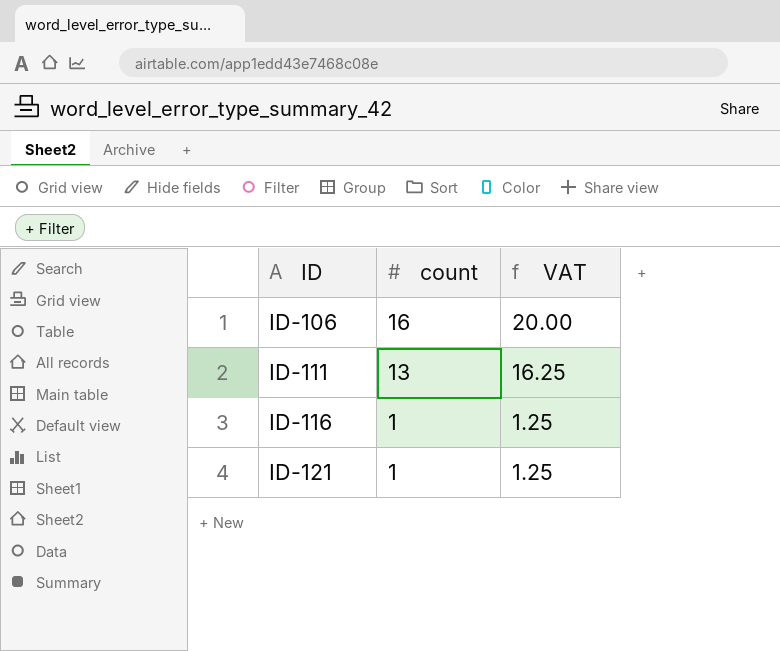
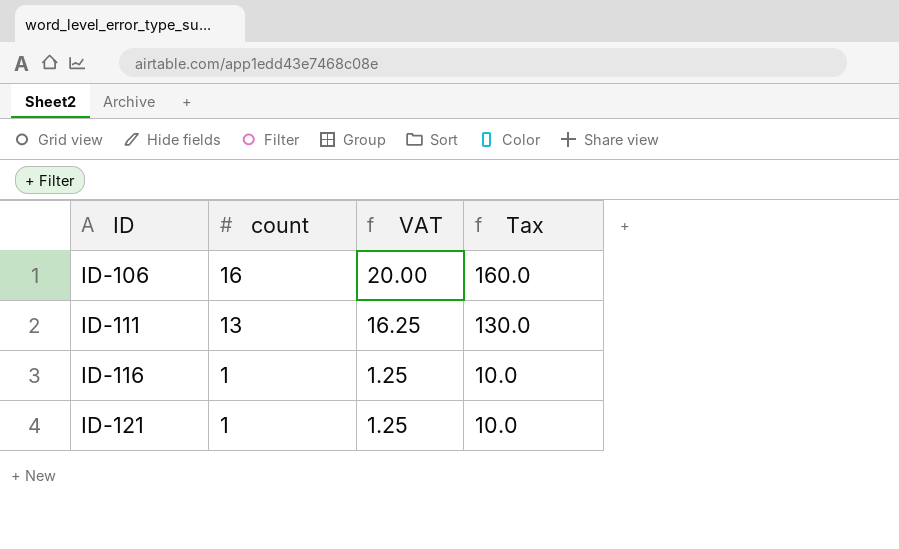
column Tax | formula: none -> [count] * 10

